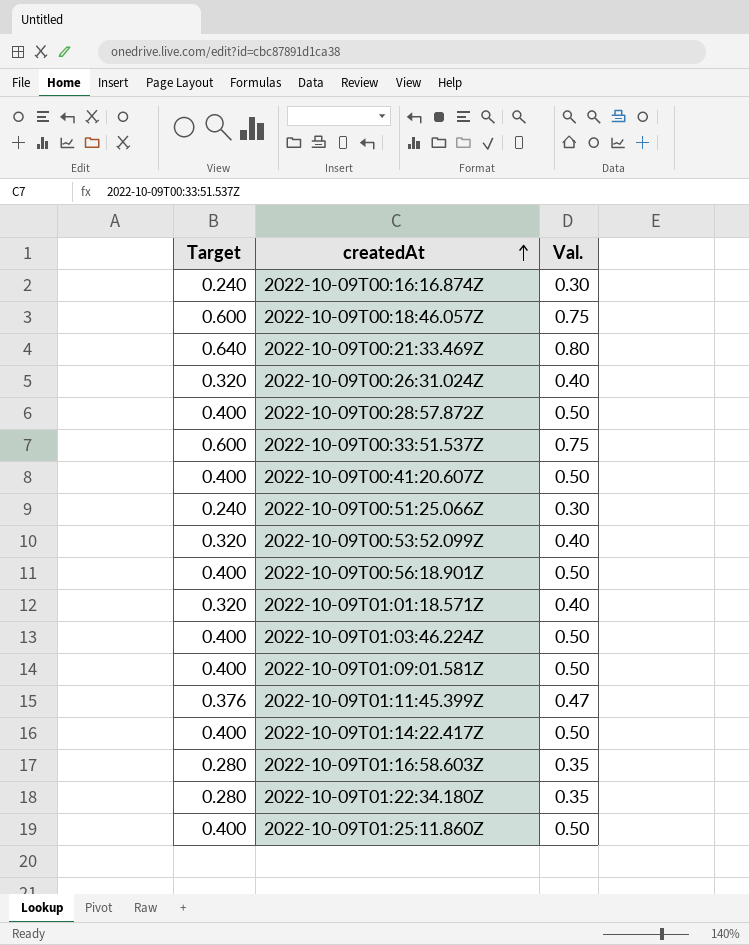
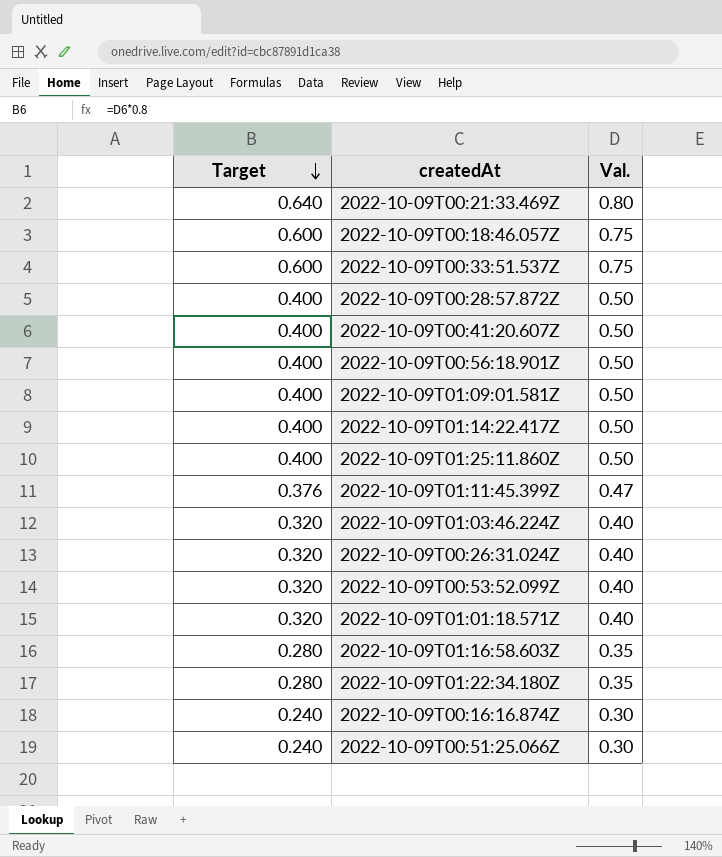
row order: createdAt ascending -> Target descending
2022-10-09T01:03:46.224Z | Target: 0.400 -> 0.320
2022-10-09T01:03:46.224Z | Val.: 0.50 -> 0.40

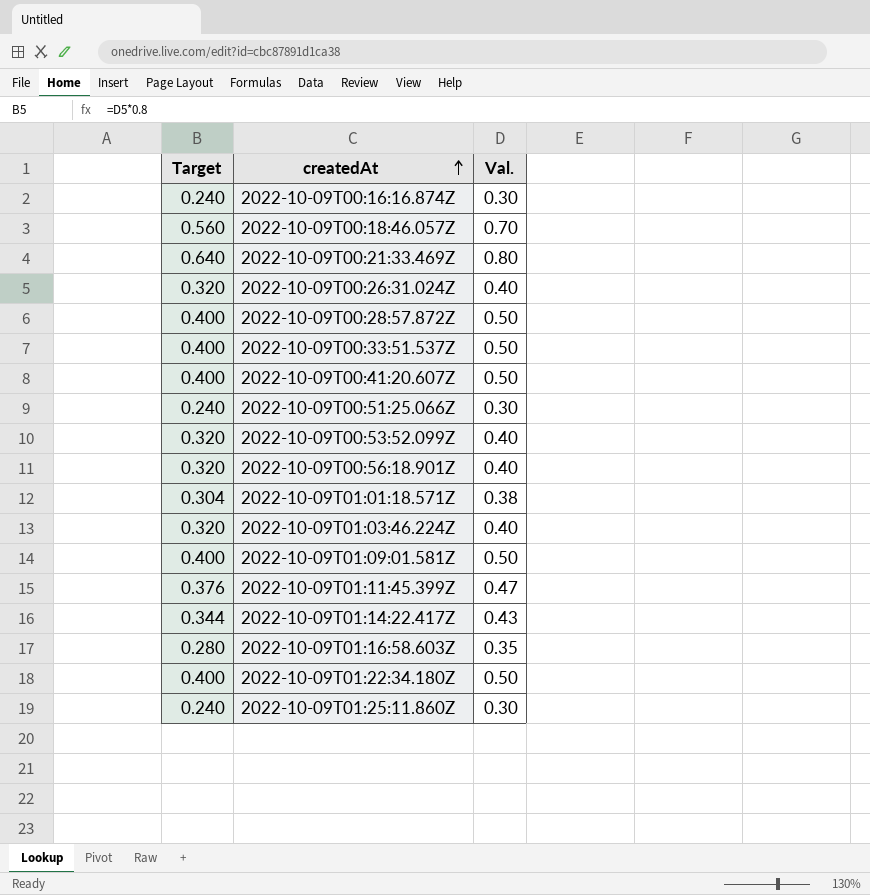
row order: Target descending -> createdAt ascending
2022-10-09T00:18:46.057Z | Target: 0.600 -> 0.560
2022-10-09T00:18:46.057Z | Val.: 0.75 -> 0.70
2022-10-09T00:33:51.537Z | Target: 0.600 -> 0.400
2022-10-09T00:33:51.537Z | Val.: 0.75 -> 0.50
2022-10-09T00:56:18.901Z | Target: 0.400 -> 0.320
2022-10-09T00:56:18.901Z | Val.: 0.50 -> 0.40
2022-10-09T01:01:18.571Z | Target: 0.320 -> 0.304
2022-10-09T01:01:18.571Z | Val.: 0.40 -> 0.38
2022-10-09T01:14:22.417Z | Target: 0.400 -> 0.344
2022-10-09T01:14:22.417Z | Val.: 0.50 -> 0.43
2022-10-09T01:22:34.180Z | Target: 0.280 -> 0.400
2022-10-09T01:22:34.180Z | Val.: 0.35 -> 0.50
2022-10-09T01:25:11.860Z | Target: 0.400 -> 0.240
2022-10-09T01:25:11.860Z | Val.: 0.50 -> 0.30

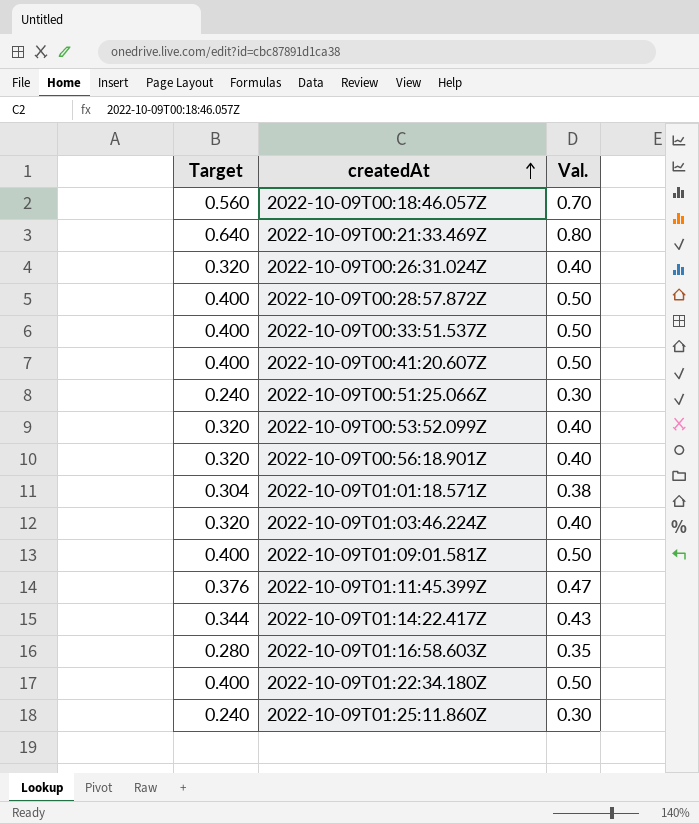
row 2022-10-09T00:16:16.874Z: 0.240 | 0.30 -> none

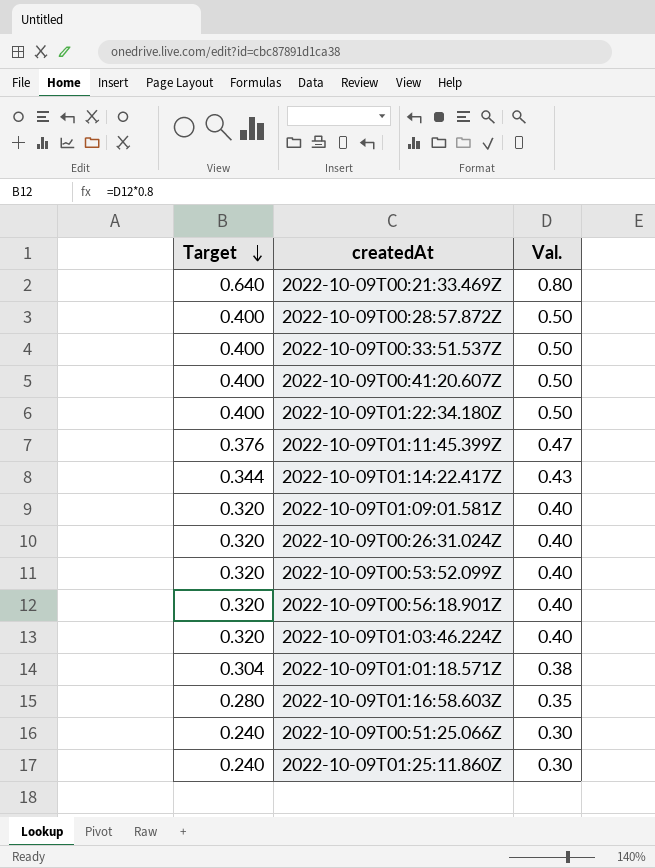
row order: createdAt ascending -> Target descending
row 2022-10-09T00:18:46.057Z: 0.560 | 0.70 -> none
2022-10-09T01:09:01.581Z | Target: 0.400 -> 0.320
2022-10-09T01:09:01.581Z | Val.: 0.50 -> 0.40

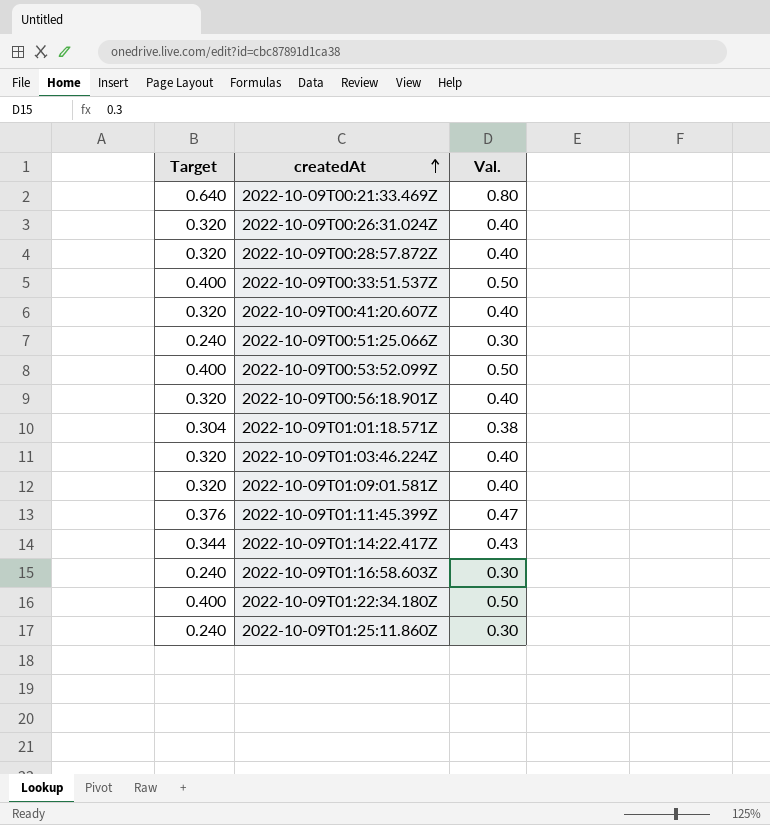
row order: Target descending -> createdAt ascending
2022-10-09T00:28:57.872Z | Target: 0.400 -> 0.320
2022-10-09T00:28:57.872Z | Val.: 0.50 -> 0.40
2022-10-09T00:41:20.607Z | Target: 0.400 -> 0.320
2022-10-09T00:41:20.607Z | Val.: 0.50 -> 0.40
2022-10-09T00:53:52.099Z | Target: 0.320 -> 0.400
2022-10-09T00:53:52.099Z | Val.: 0.40 -> 0.50
2022-10-09T01:16:58.603Z | Target: 0.280 -> 0.240
2022-10-09T01:16:58.603Z | Val.: 0.35 -> 0.30

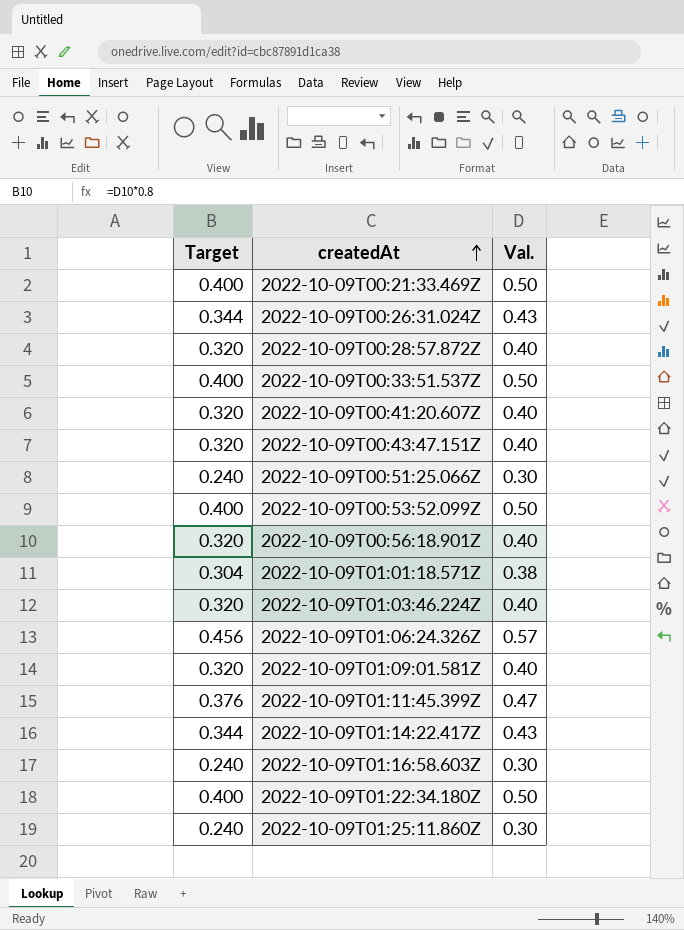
2022-10-09T00:21:33.469Z | Target: 0.640 -> 0.400
2022-10-09T00:21:33.469Z | Val.: 0.80 -> 0.50
2022-10-09T00:26:31.024Z | Target: 0.320 -> 0.344
2022-10-09T00:26:31.024Z | Val.: 0.40 -> 0.43
row 2022-10-09T00:43:47.151Z: none -> 0.320 | 0.40
row 2022-10-09T01:06:24.326Z: none -> 0.456 | 0.57

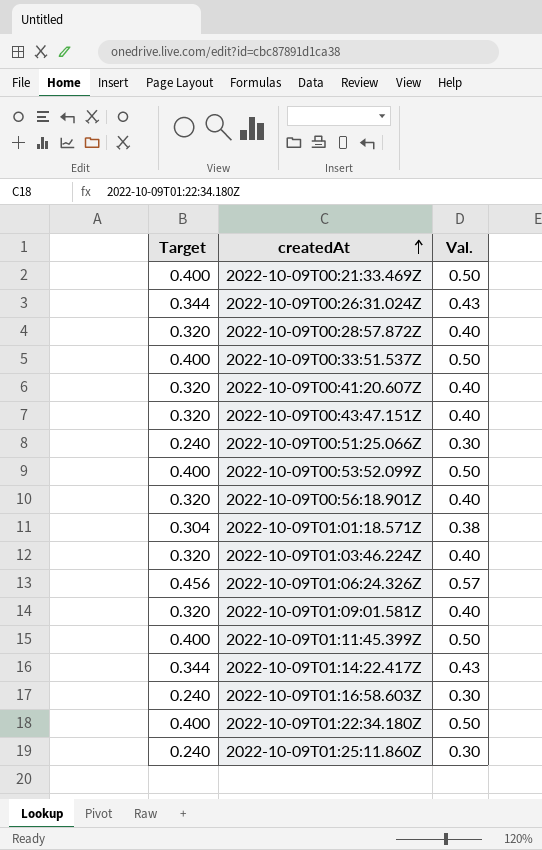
2022-10-09T01:11:45.399Z | Target: 0.376 -> 0.400
2022-10-09T01:11:45.399Z | Val.: 0.47 -> 0.50

